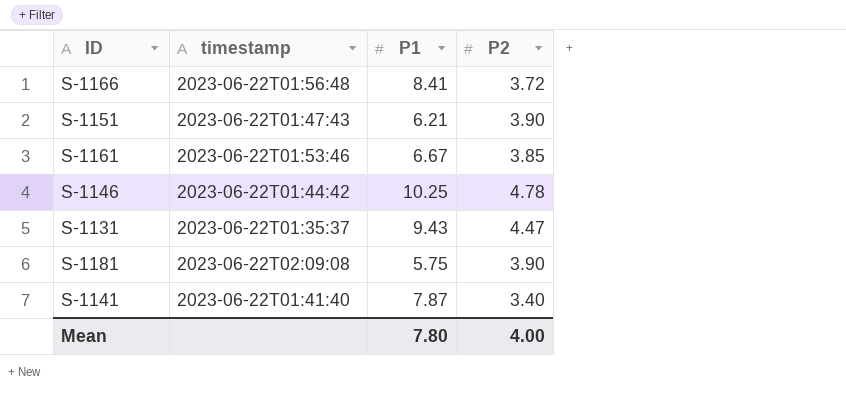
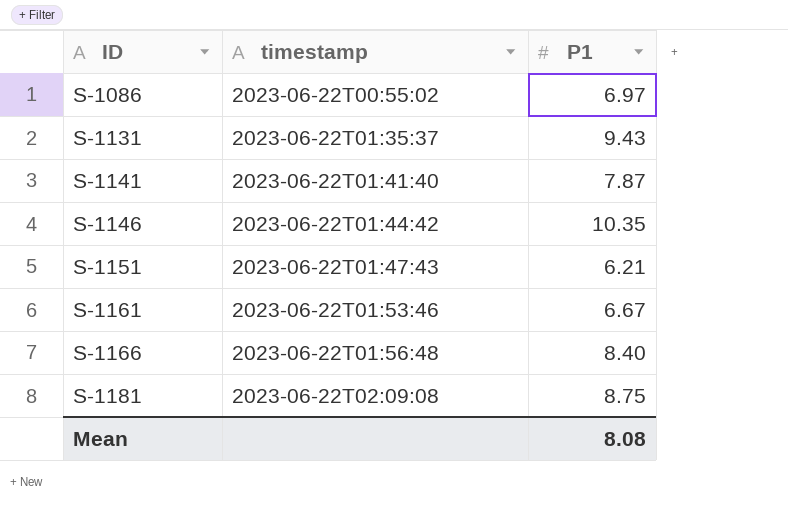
row order: none -> ID ascending
column P2 | position: 4 -> none
row S-1086: none -> 2023-06-22T00:55:02 | 6.97
S-1146 | P1: 10.25 -> 10.35
S-1166 | P1: 8.41 -> 8.40
S-1181 | P1: 5.75 -> 8.75
Mean | P1: 7.80 -> 8.08

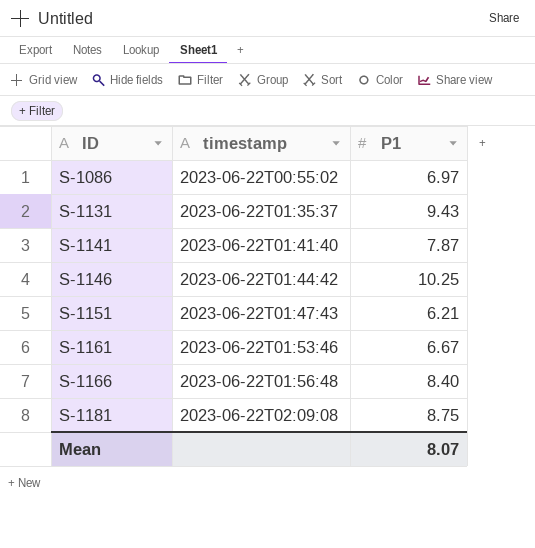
S-1146 | P1: 10.35 -> 10.25
Mean | P1: 8.08 -> 8.07

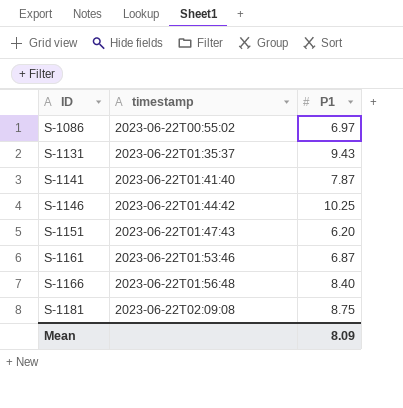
S-1151 | P1: 6.21 -> 6.20
S-1161 | P1: 6.67 -> 6.87
Mean | P1: 8.07 -> 8.09

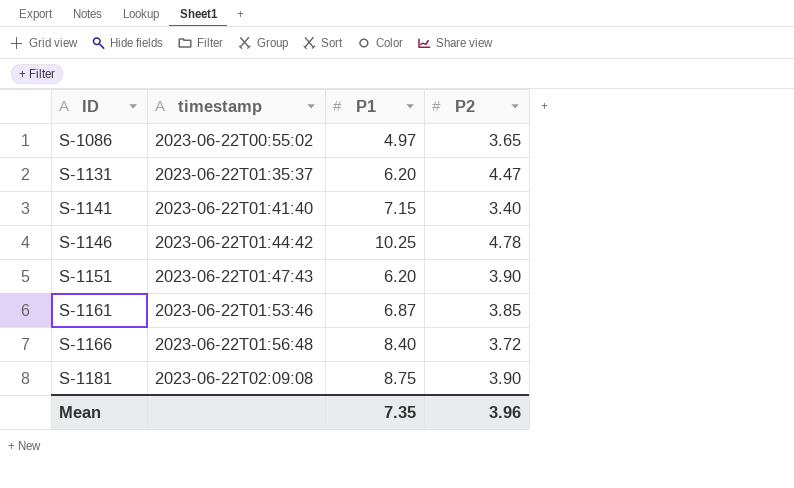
column P2 | position: none -> 4
S-1086 | P1: 6.97 -> 4.97
S-1131 | P1: 9.43 -> 6.20
S-1141 | P1: 7.87 -> 7.15
Mean | P1: 8.09 -> 7.35

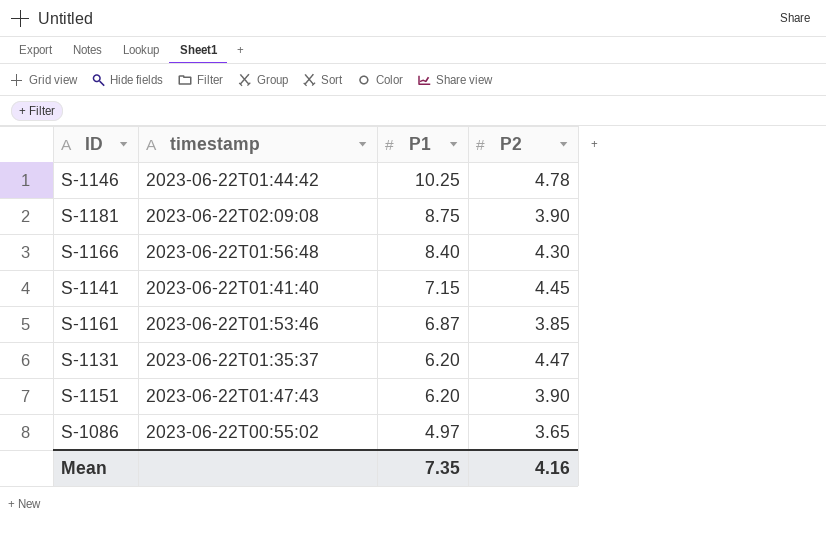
row order: ID ascending -> P1 descending
S-1166 | P2: 3.72 -> 4.30
S-1141 | P2: 3.40 -> 4.45
Mean | P2: 3.96 -> 4.16

